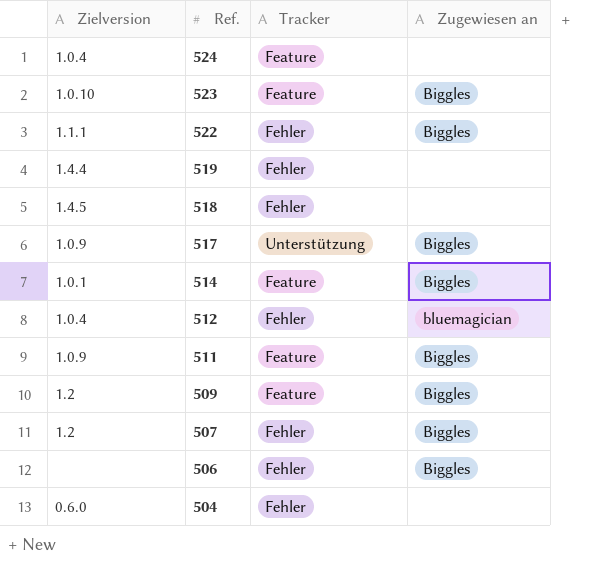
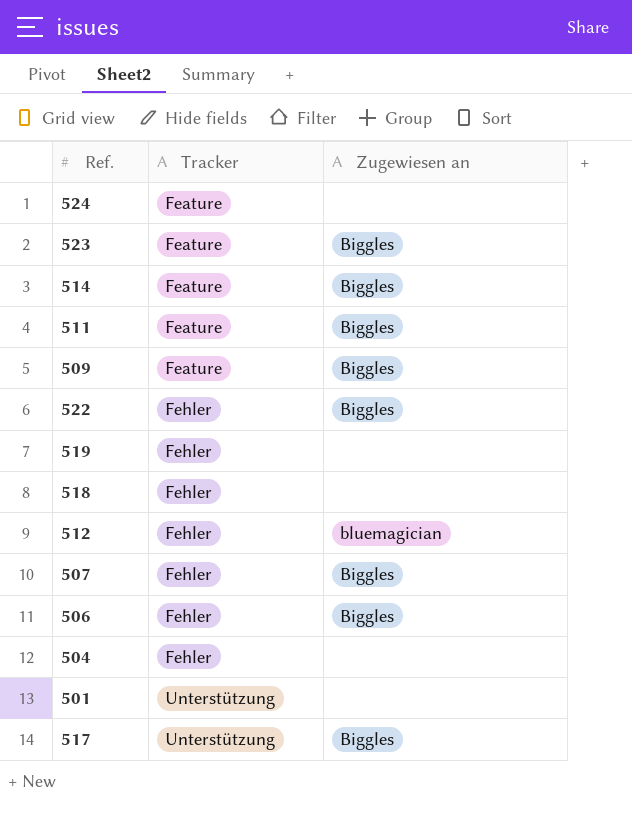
row order: Ref. descending -> Tracker ascending
column Zielversion | position: 1 -> none
row 501: none -> Unterstützung | none

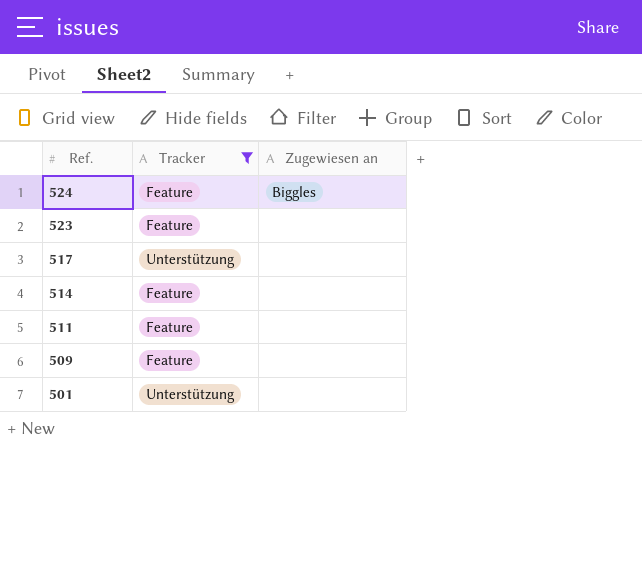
filter: none -> Tracker != Fehler
row order: Tracker ascending -> Ref. descending
524 | Zugewiesen an: none -> Biggles
523 | Zugewiesen an: Biggles -> none
517 | Zugewiesen an: Biggles -> none
514 | Zugewiesen an: Biggles -> none
511 | Zugewiesen an: Biggles -> none
509 | Zugewiesen an: Biggles -> none

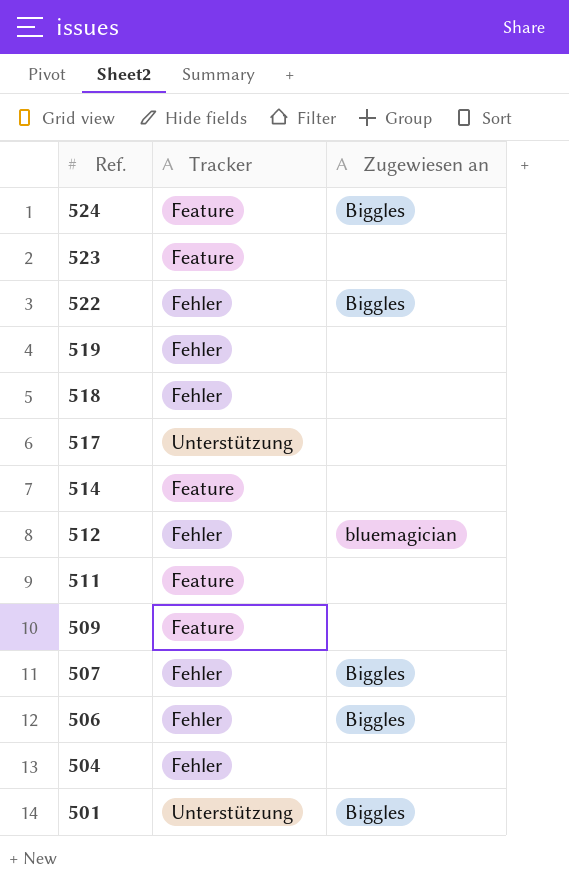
filter: Tracker != Fehler -> none
501 | Zugewiesen an: none -> Biggles

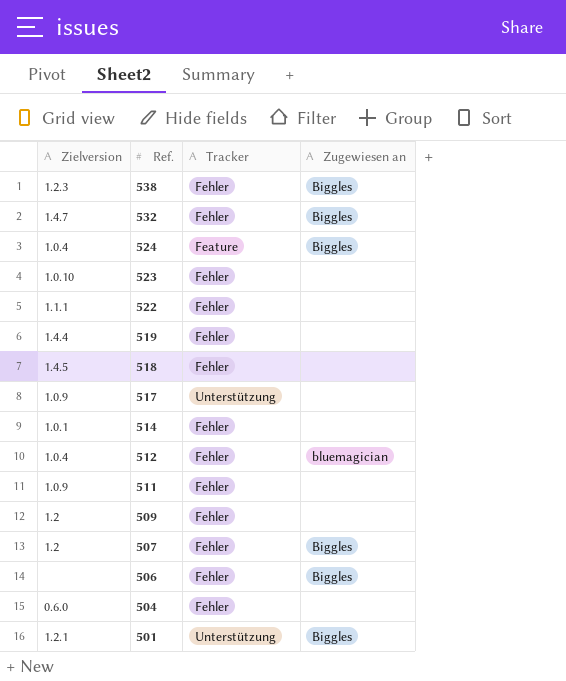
column Zielversion | position: none -> 1
row 538: none -> 1.2.3 | Fehler | Biggles
row 532: none -> 1.4.7 | Fehler | Biggles
523 | Tracker: Feature -> Fehler
522 | Zugewiesen an: Biggles -> none
514 | Tracker: Feature -> Fehler
511 | Tracker: Feature -> Fehler
509 | Tracker: Feature -> Fehler

